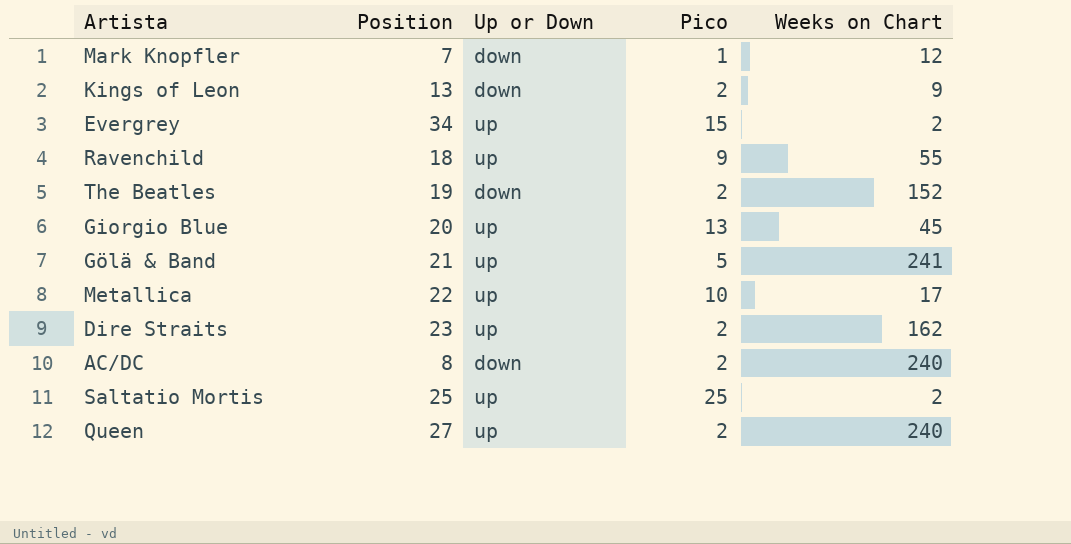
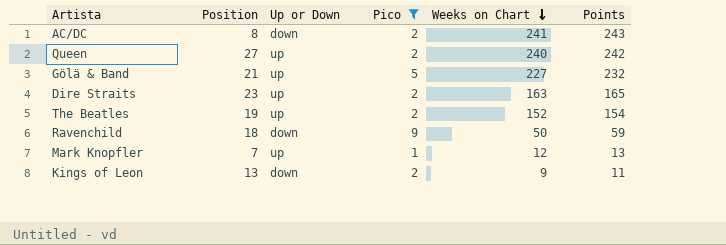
filter: none -> Pico <= 9
row order: none -> Weeks on Chart descending
column Points | formula: none -> [Pico] + [Weeks on Chart]
AC/DC | Weeks on Chart: 240 -> 241
Gölä & Band | Weeks on Chart: 241 -> 227
Dire Straits | Weeks on Chart: 162 -> 163
The Beatles | Up or Down: down -> up
Ravenchild | Up or Down: up -> down
Ravenchild | Weeks on Chart: 55 -> 50
Mark Knopfler | Up or Down: down -> up

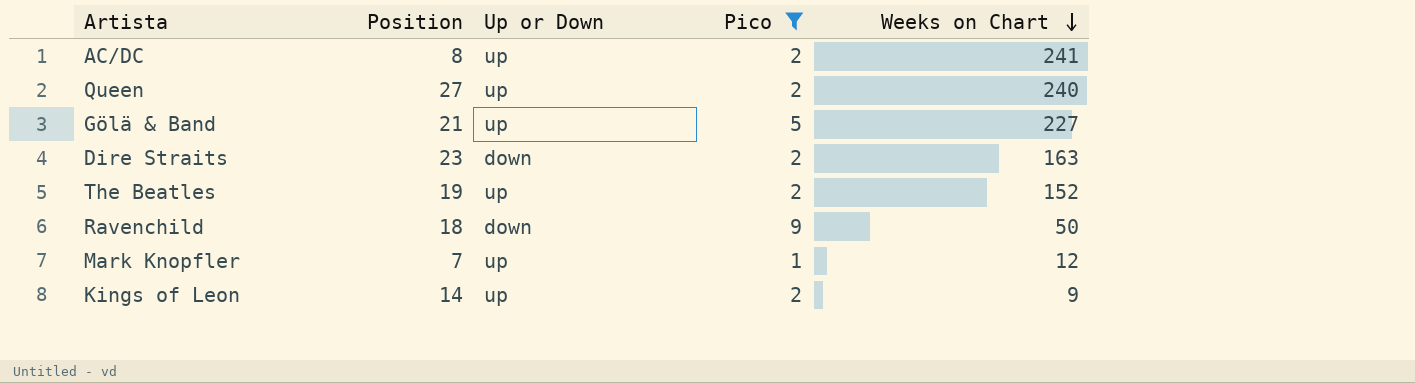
column Points | formula: [Pico] + [Weeks on Chart] -> none
AC/DC | Up or Down: down -> up
Dire Straits | Up or Down: up -> down
Kings of Leon | Position: 13 -> 14
Kings of Leon | Up or Down: down -> up

